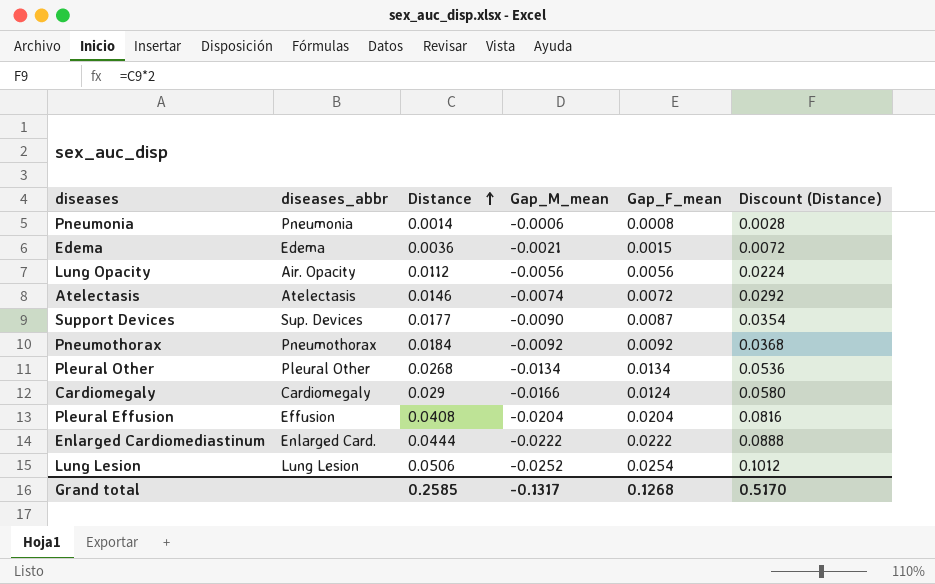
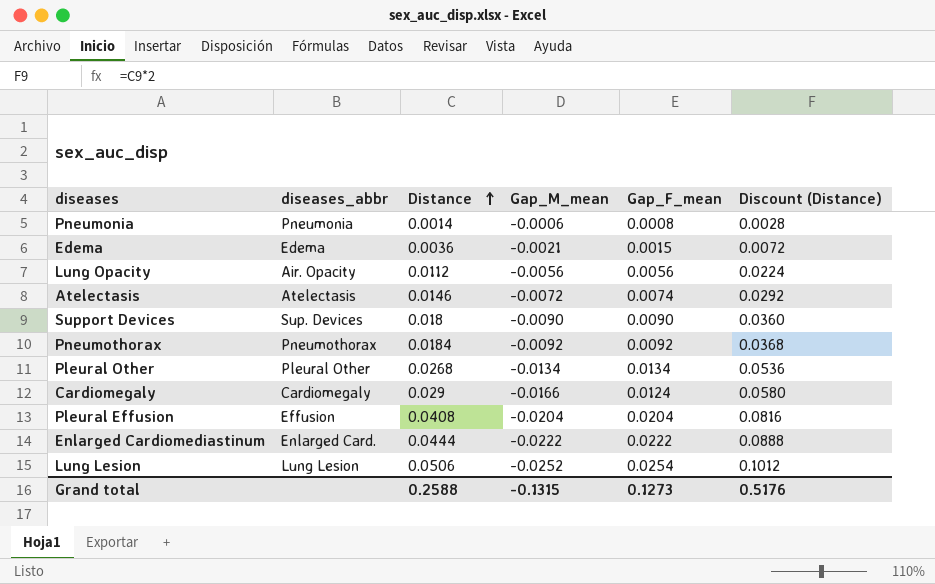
Atelectasis | Gap_M_mean: -0.0074 -> -0.0072
Atelectasis | Gap_F_mean: 0.0072 -> 0.0074
Support Devices | Distance: 0.0177 -> 0.018
Support Devices | Gap_F_mean: 0.0087 -> 0.0090
Support Devices | Discount (Distance): 0.0354 -> 0.0360
Grand total | Distance: 0.2585 -> 0.2588
Grand total | Gap_M_mean: -0.1317 -> -0.1315
Grand total | Gap_F_mean: 0.1268 -> 0.1273
Grand total | Discount (Distance): 0.5170 -> 0.5176

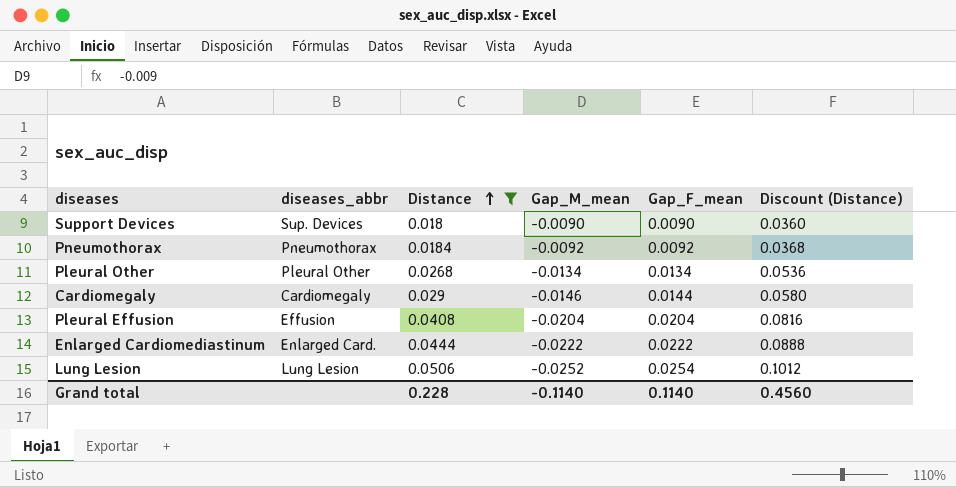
filter: none -> Distance >= 0.018
Cardiomegaly | Gap_M_mean: -0.0166 -> -0.0146
Cardiomegaly | Gap_F_mean: 0.0124 -> 0.0144
Grand total | Distance: 0.2588 -> 0.228
Grand total | Gap_M_mean: -0.1315 -> -0.1140
Grand total | Gap_F_mean: 0.1273 -> 0.1140
Grand total | Discount (Distance): 0.5176 -> 0.4560

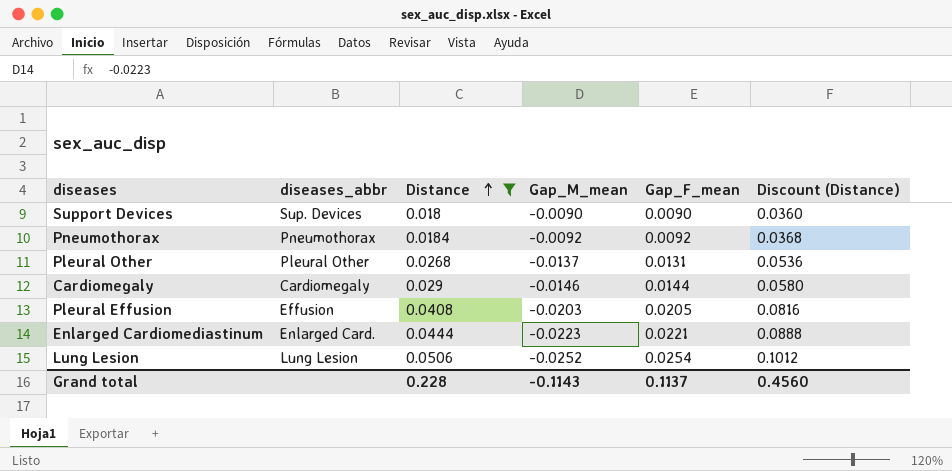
Pleural Other | Gap_M_mean: -0.0134 -> -0.0137
Pleural Other | Gap_F_mean: 0.0134 -> 0.0131
Pleural Effusion | Gap_M_mean: -0.0204 -> -0.0203
Pleural Effusion | Gap_F_mean: 0.0204 -> 0.0205
Enlarged Cardiomediastinum | Gap_M_mean: -0.0222 -> -0.0223
Enlarged Cardiomediastinum | Gap_F_mean: 0.0222 -> 0.0221
Grand total | Gap_M_mean: -0.1140 -> -0.1143
Grand total | Gap_F_mean: 0.1140 -> 0.1137

